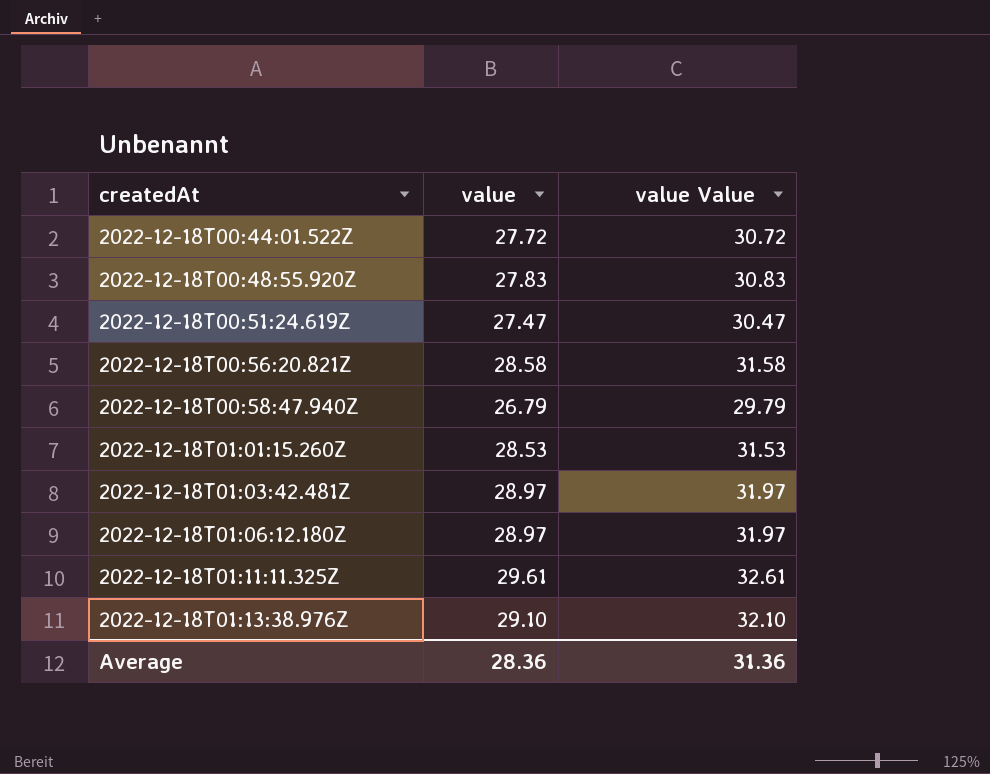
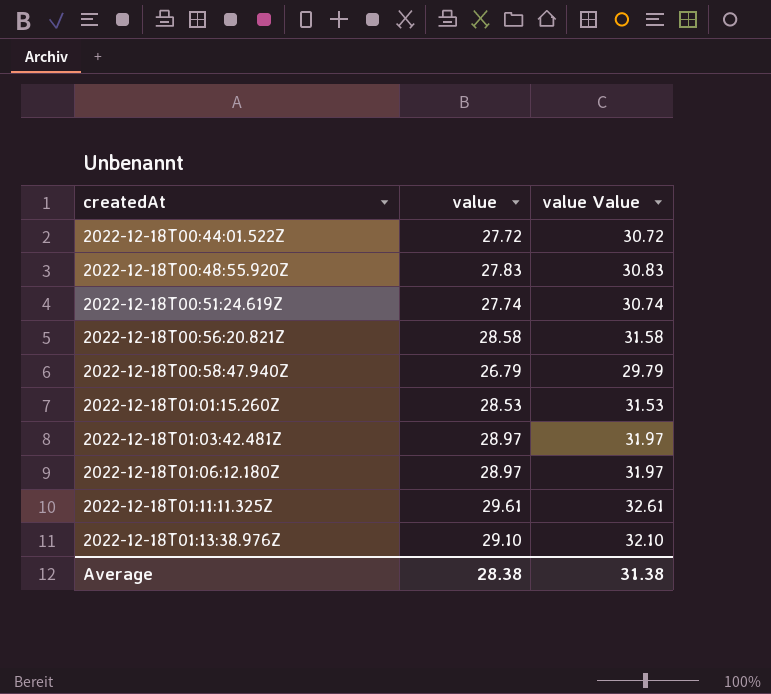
2022-12-18T00:51:24.619Z | value: 27.47 -> 27.74
2022-12-18T00:51:24.619Z | value Value: 30.47 -> 30.74
Average | value: 28.36 -> 28.38
Average | value Value: 31.36 -> 31.38

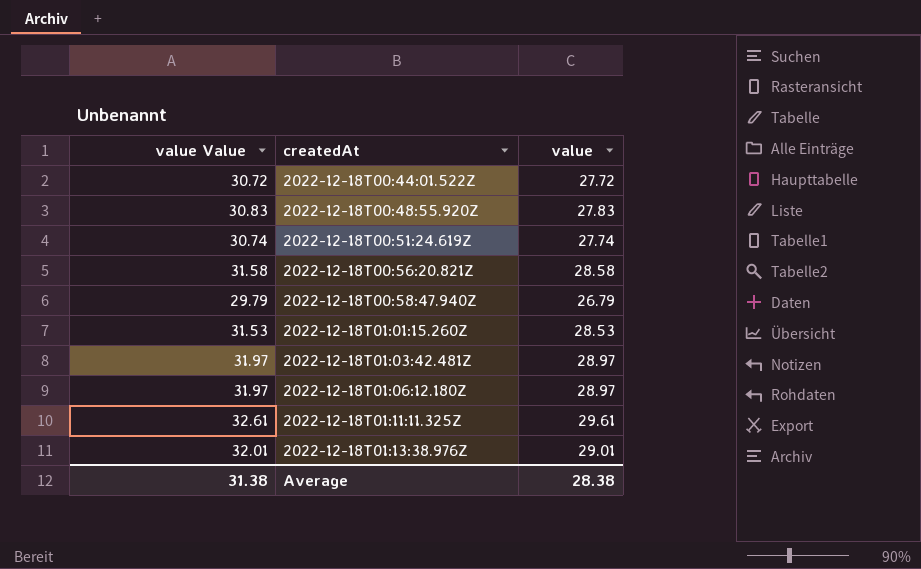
column value Value | position: 3 -> 1
2022-12-18T01:13:38.976Z | value Value: 32.10 -> 32.01
2022-12-18T01:13:38.976Z | value: 29.10 -> 29.01

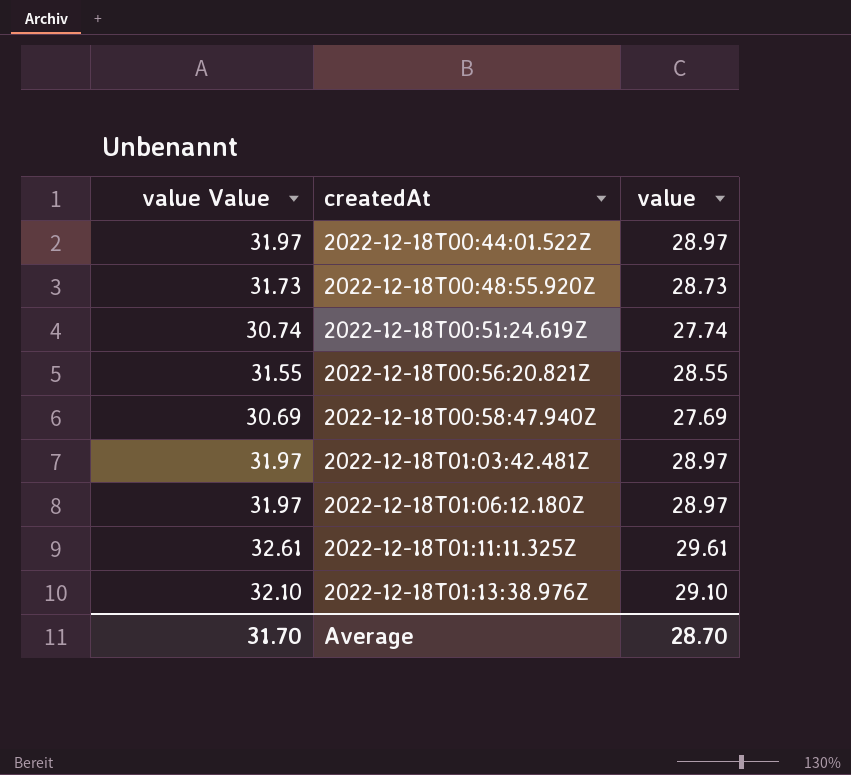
row 2022-12-18T01:01:15.260Z: 31.53 | 28.53 -> none
2022-12-18T00:44:01.522Z | value Value: 30.72 -> 31.97
2022-12-18T00:44:01.522Z | value: 27.72 -> 28.97
2022-12-18T00:48:55.920Z | value Value: 30.83 -> 31.73
2022-12-18T00:48:55.920Z | value: 27.83 -> 28.73
2022-12-18T00:56:20.821Z | value Value: 31.58 -> 31.55
2022-12-18T00:56:20.821Z | value: 28.58 -> 28.55
2022-12-18T00:58:47.940Z | value Value: 29.79 -> 30.69
2022-12-18T00:58:47.940Z | value: 26.79 -> 27.69
2022-12-18T01:13:38.976Z | value Value: 32.01 -> 32.10
2022-12-18T01:13:38.976Z | value: 29.01 -> 29.10
Average | value Value: 31.38 -> 31.70
Average | value: 28.38 -> 28.70

